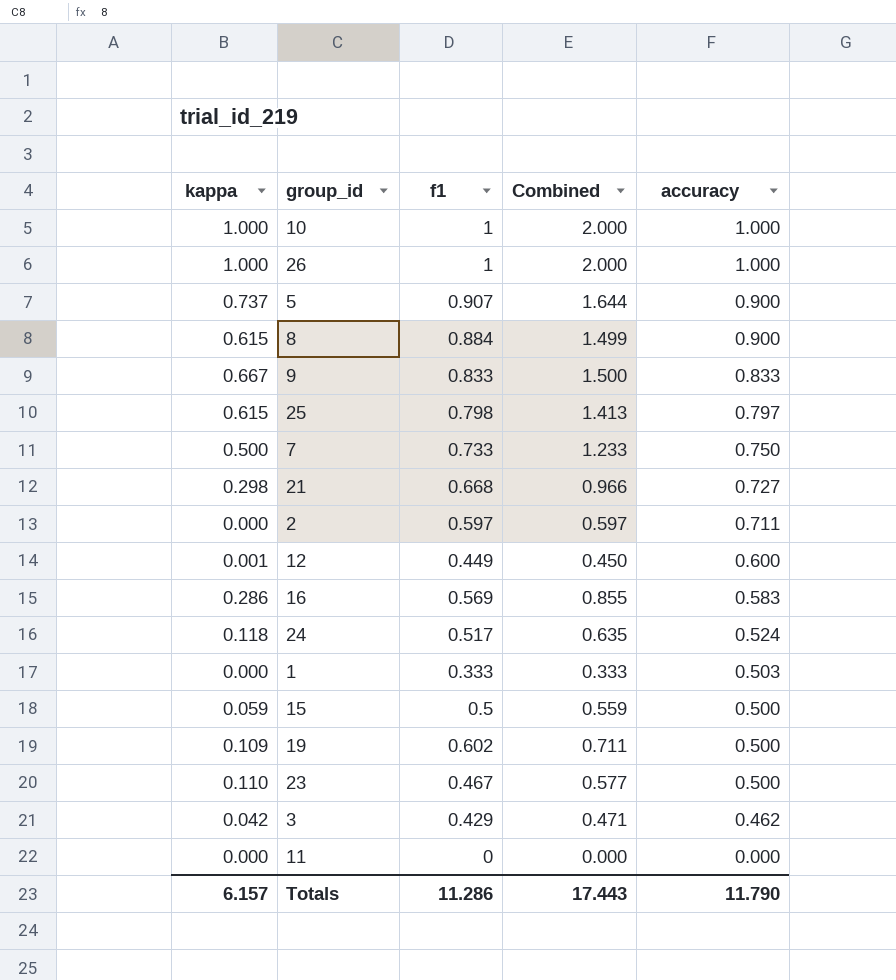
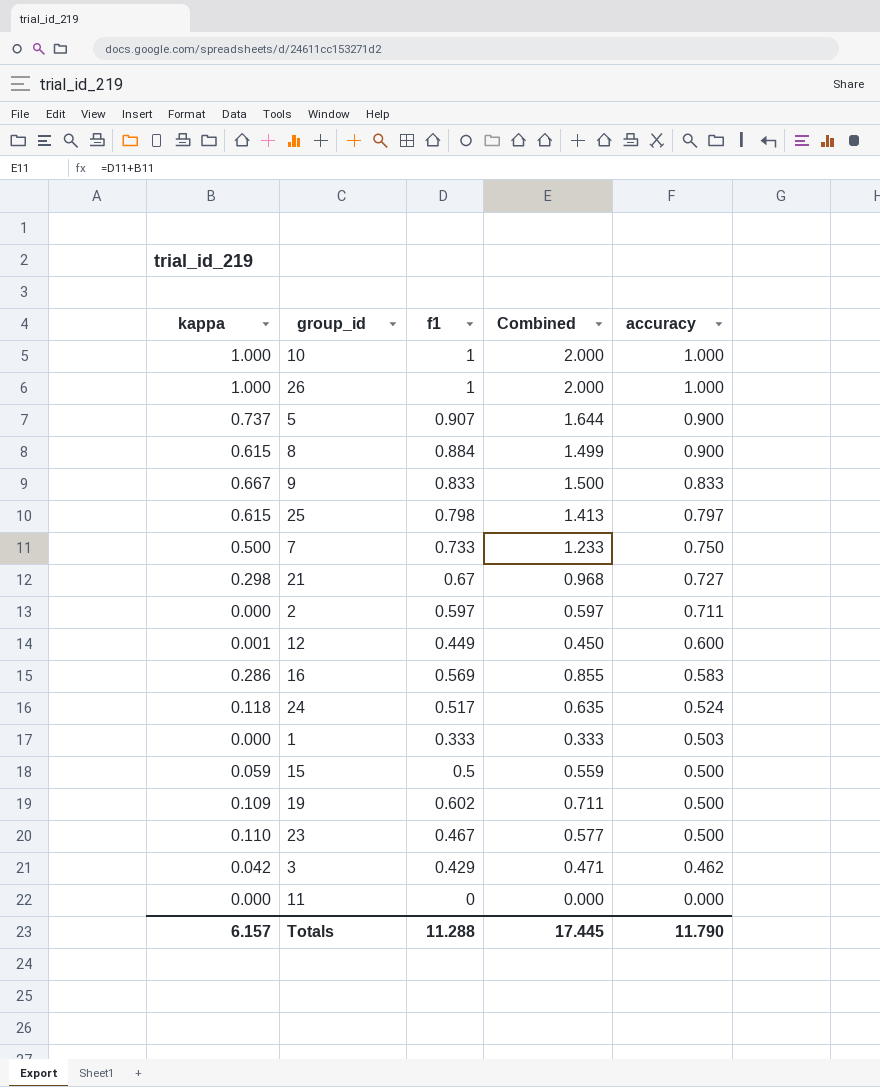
21 | f1: 0.668 -> 0.67
21 | Combined: 0.966 -> 0.968
Totals | f1: 11.286 -> 11.288
Totals | Combined: 17.443 -> 17.445

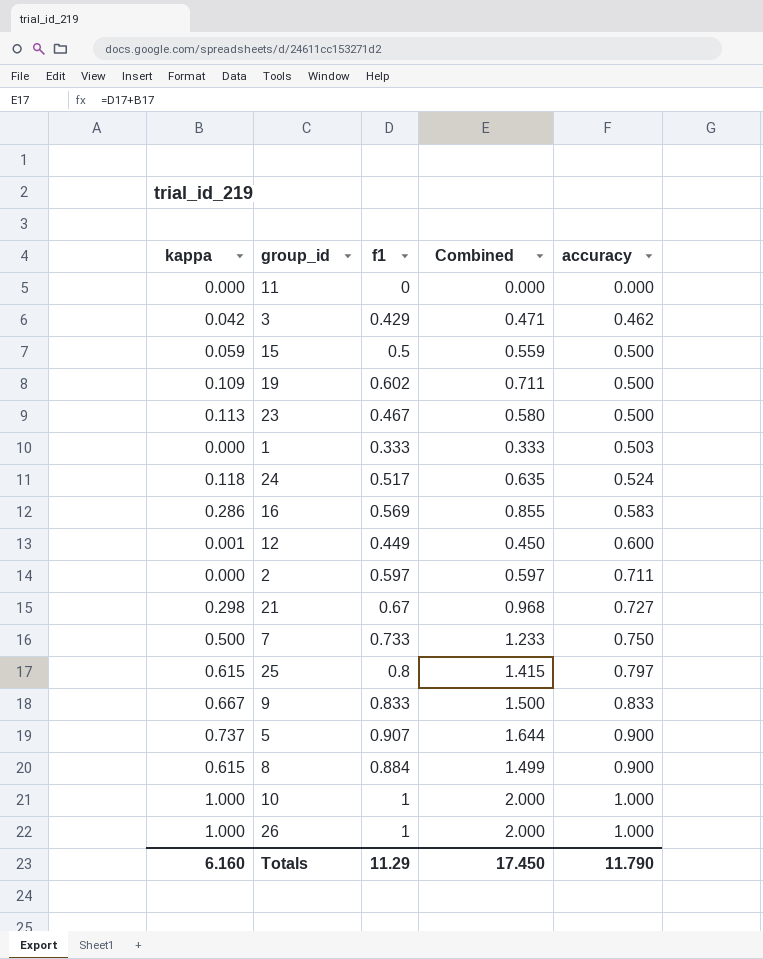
row order: accuracy descending -> accuracy ascending
23 | kappa: 0.110 -> 0.113
23 | Combined: 0.577 -> 0.580
25 | f1: 0.798 -> 0.8
25 | Combined: 1.413 -> 1.415
Totals | kappa: 6.157 -> 6.160
Totals | f1: 11.288 -> 11.29
Totals | Combined: 17.445 -> 17.450

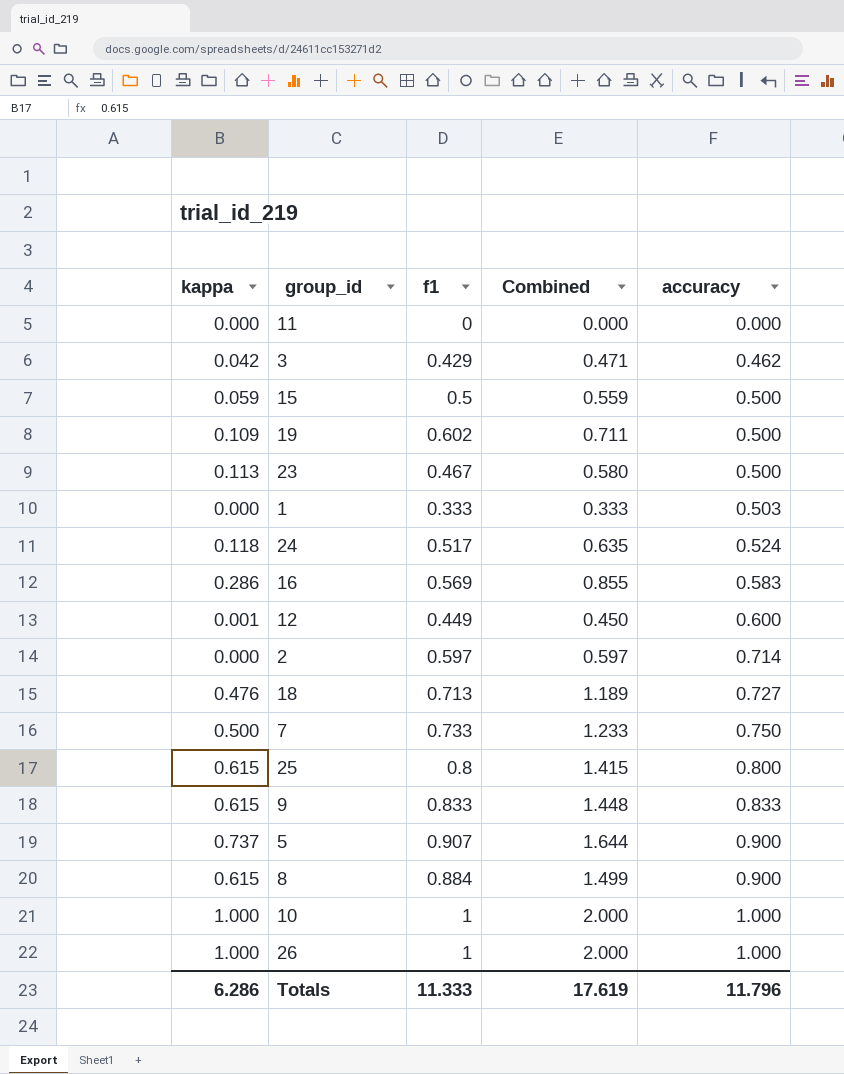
row 21: 0.298 | 0.67 | 0.968 | 0.727 -> none
2 | accuracy: 0.711 -> 0.714
row 18: none -> 0.476 | 0.713 | 1.189 | 0.727
25 | accuracy: 0.797 -> 0.800
9 | kappa: 0.667 -> 0.615
9 | Combined: 1.500 -> 1.448
Totals | kappa: 6.160 -> 6.286
Totals | f1: 11.29 -> 11.333
Totals | Combined: 17.450 -> 17.619
Totals | accuracy: 11.790 -> 11.796

